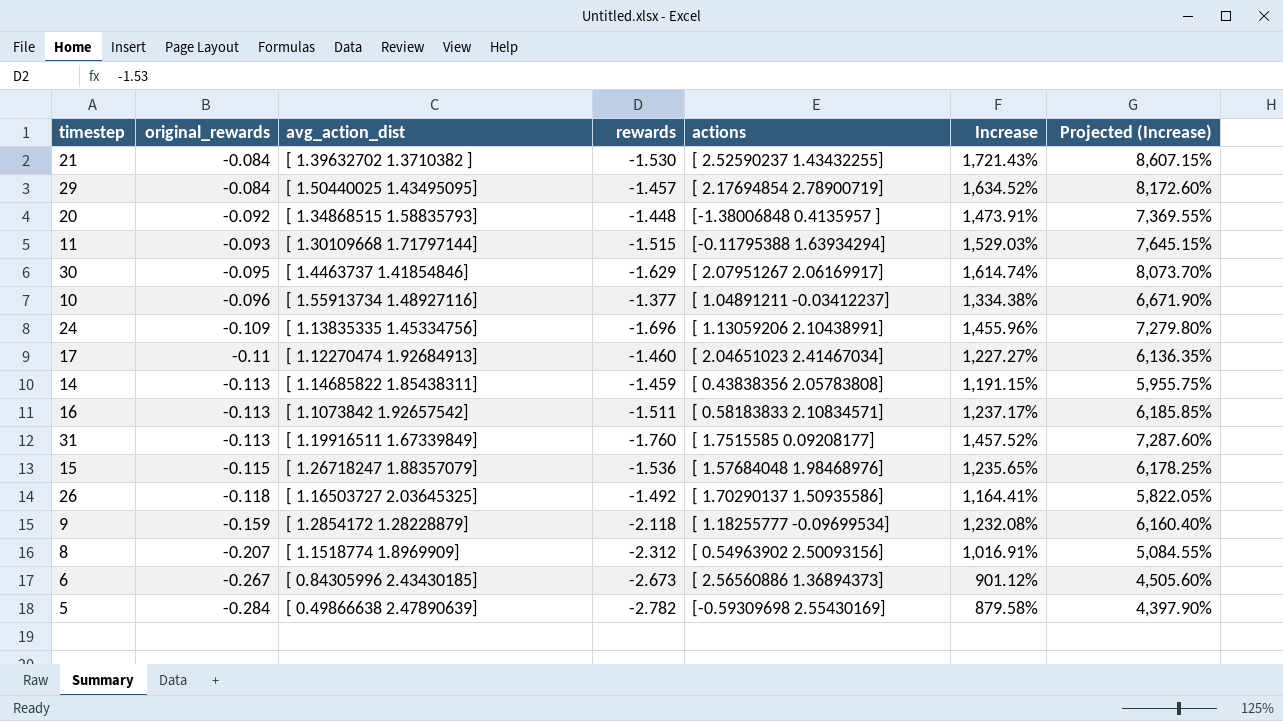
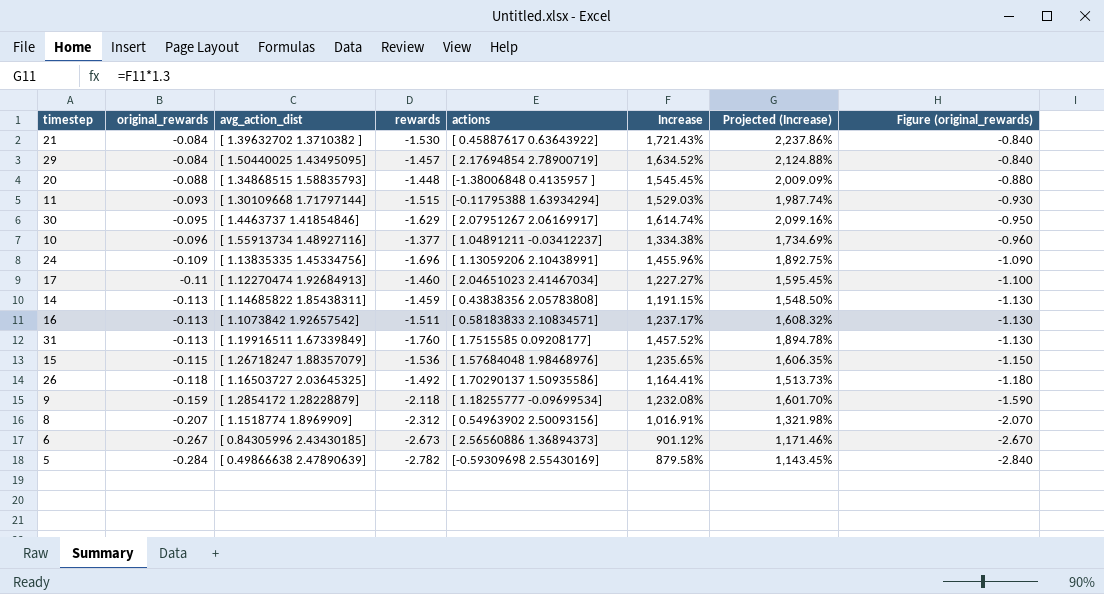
column Projected (Increase) | formula: [Increase] * 5 -> [Increase] * 1.3
column Figure (original_rewards) | formula: none -> [original_rewards] * 10
21 | actions: [ 2.52590237 1.43432255] -> [ 0.45887617 0.63643922]
20 | original_rewards: -0.092 -> -0.088
20 | Increase: 1,473.91% -> 1,545.45%

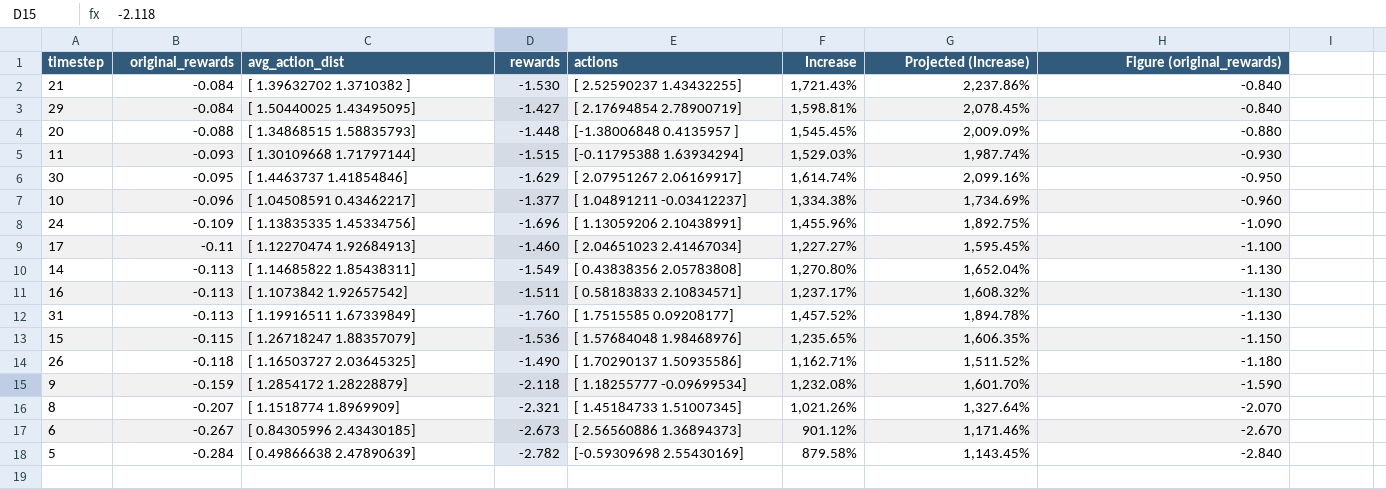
21 | actions: [ 0.45887617 0.63643922] -> [ 2.52590237 1.43432255]
29 | rewards: -1.457 -> -1.427
29 | Increase: 1,634.52% -> 1,598.81%
29 | Projected (Increase): 2,124.88% -> 2,078.45%
10 | avg_action_dist: [ 1.55913734 1.48927116] -> [ 1.04508591 0.43462217]
14 | rewards: -1.459 -> -1.549
14 | Increase: 1,191.15% -> 1,270.80%
14 | Projected (Increase): 1,548.50% -> 1,652.04%
26 | rewards: -1.492 -> -1.490
26 | Increase: 1,164.41% -> 1,162.71%
26 | Projected (Increase): 1,513.73% -> 1,511.52%
8 | rewards: -2.312 -> -2.321
8 | actions: [ 0.54963902 2.50093156] -> [ 1.45184733 1.51007345]
8 | Increase: 1,016.91% -> 1,021.26%
8 | Projected (Increase): 1,321.98% -> 1,327.64%

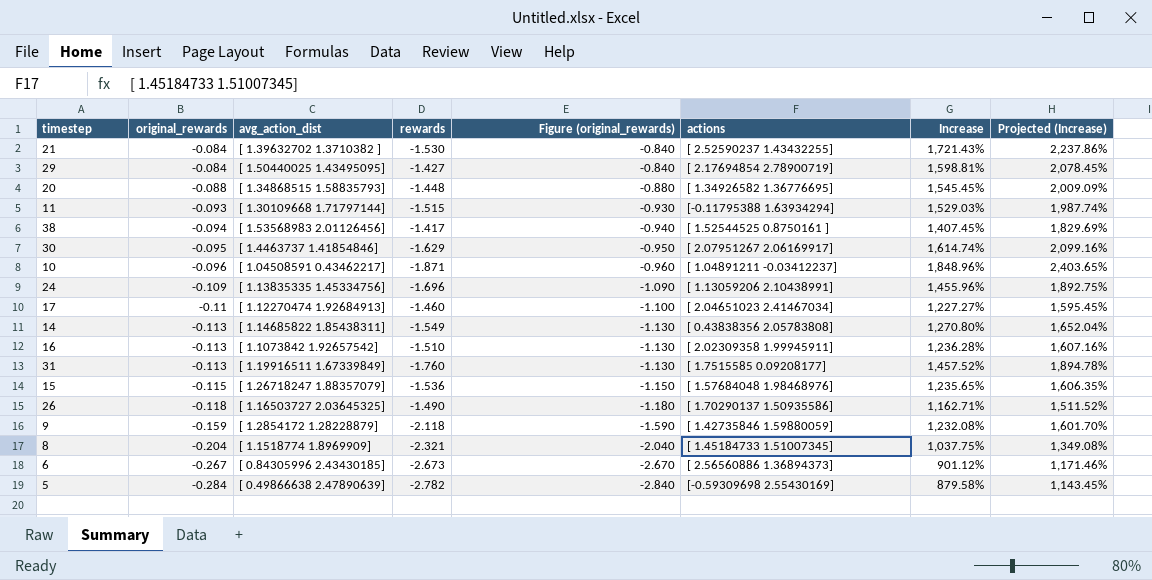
column Figure (original_rewards) | position: 8 -> 5
20 | actions: [-1.38006848 0.4135957 ] -> [ 1.34926582 1.36776695]
row 38: none -> -0.094 | [ 1.53568983 2.01126456] | -1.417 | -0.940 | [ 1.52544525 0.8750161 ] | 1,407.45% | 1,829.69%
10 | rewards: -1.377 -> -1.871
10 | Increase: 1,334.38% -> 1,848.96%
10 | Projected (Increase): 1,734.69% -> 2,403.65%
16 | rewards: -1.511 -> -1.510
16 | actions: [ 0.58183833 2.10834571] -> [ 2.02309358 1.99945911]
16 | Increase: 1,237.17% -> 1,236.28%
16 | Projected (Increase): 1,608.32% -> 1,607.16%
9 | actions: [ 1.18255777 -0.09699534] -> [ 1.42735846 1.59880059]
8 | original_rewards: -0.207 -> -0.204
8 | Figure (original_rewards): -2.070 -> -2.040
8 | Increase: 1,021.26% -> 1,037.75%
8 | Projected (Increase): 1,327.64% -> 1,349.08%

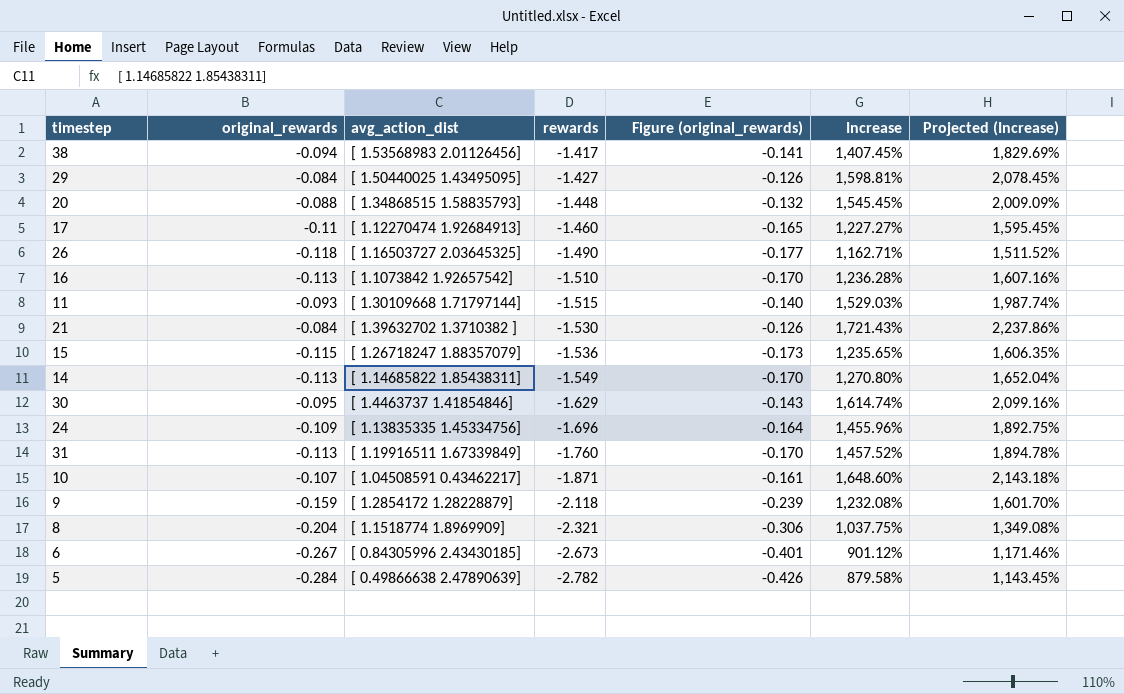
row order: original_rewards descending -> rewards descending
column actions | position: 6 -> none
column Figure (original_rewards) | formula: [original_rewards] * 10 -> [original_rewards] * 1.5
10 | original_rewards: -0.096 -> -0.107
10 | Increase: 1,848.96% -> 1,648.60%
10 | Projected (Increase): 2,403.65% -> 2,143.18%

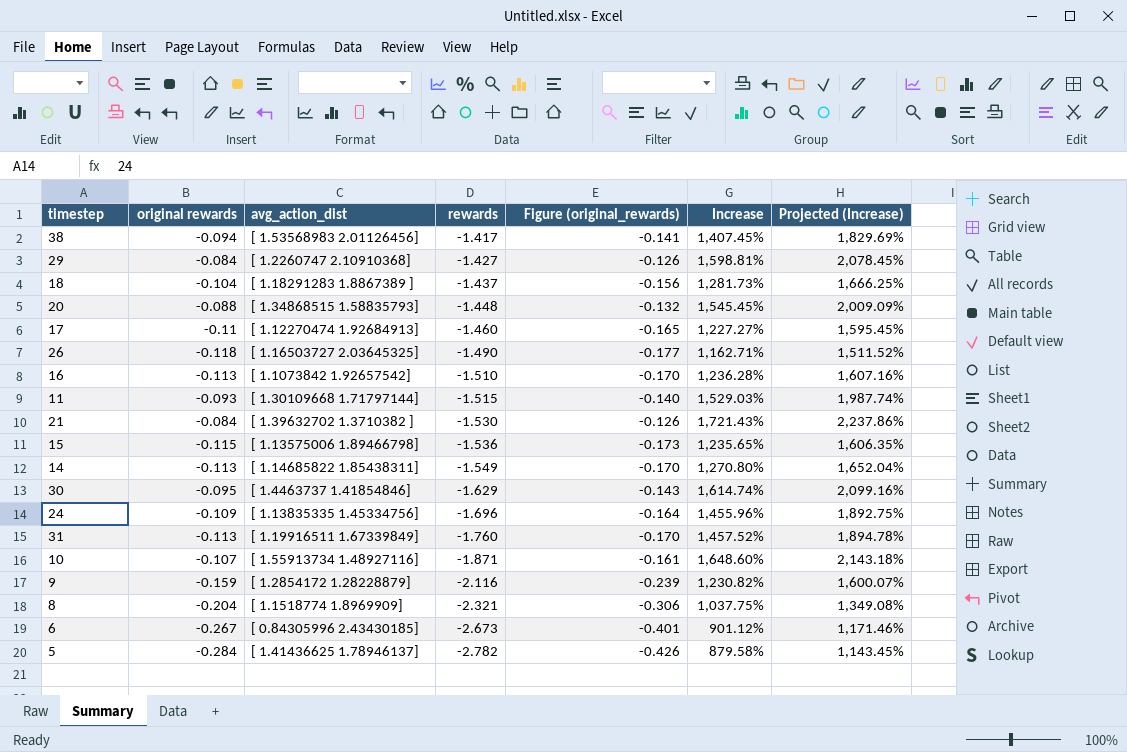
column name: original_rewards -> original rewards
29 | avg_action_dist: [ 1.50440025 1.43495095] -> [ 1.2260747 2.10910368]
row 18: none -> -0.104 | [ 1.18291283 1.8867389 ] | -1.437 | -0.156 | 1,281.73% | 1,666.25%
15 | avg_action_dist: [ 1.26718247 1.88357079] -> [ 1.13575006 1.89466798]
10 | avg_action_dist: [ 1.04508591 0.43462217] -> [ 1.55913734 1.48927116]
9 | rewards: -2.118 -> -2.116
9 | Increase: 1,232.08% -> 1,230.82%
9 | Projected (Increase): 1,601.70% -> 1,600.07%
5 | avg_action_dist: [ 0.49866638 2.47890639] -> [ 1.41436625 1.78946137]

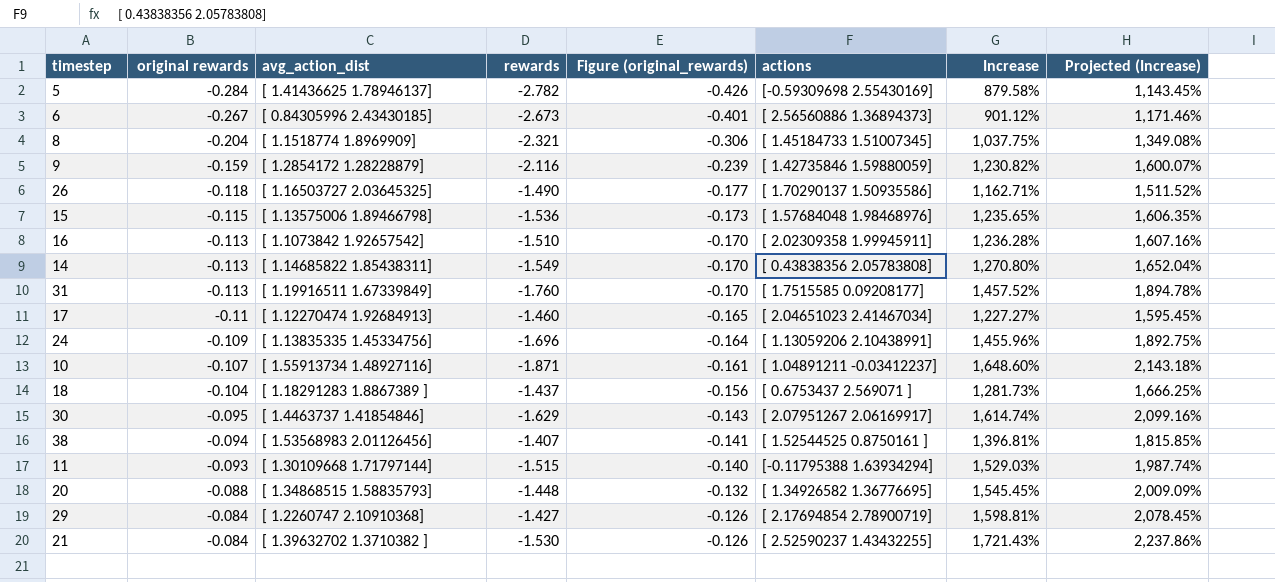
row order: rewards descending -> original rewards ascending
column actions | position: none -> 6
38 | rewards: -1.417 -> -1.407
38 | Increase: 1,407.45% -> 1,396.81%
38 | Projected (Increase): 1,829.69% -> 1,815.85%

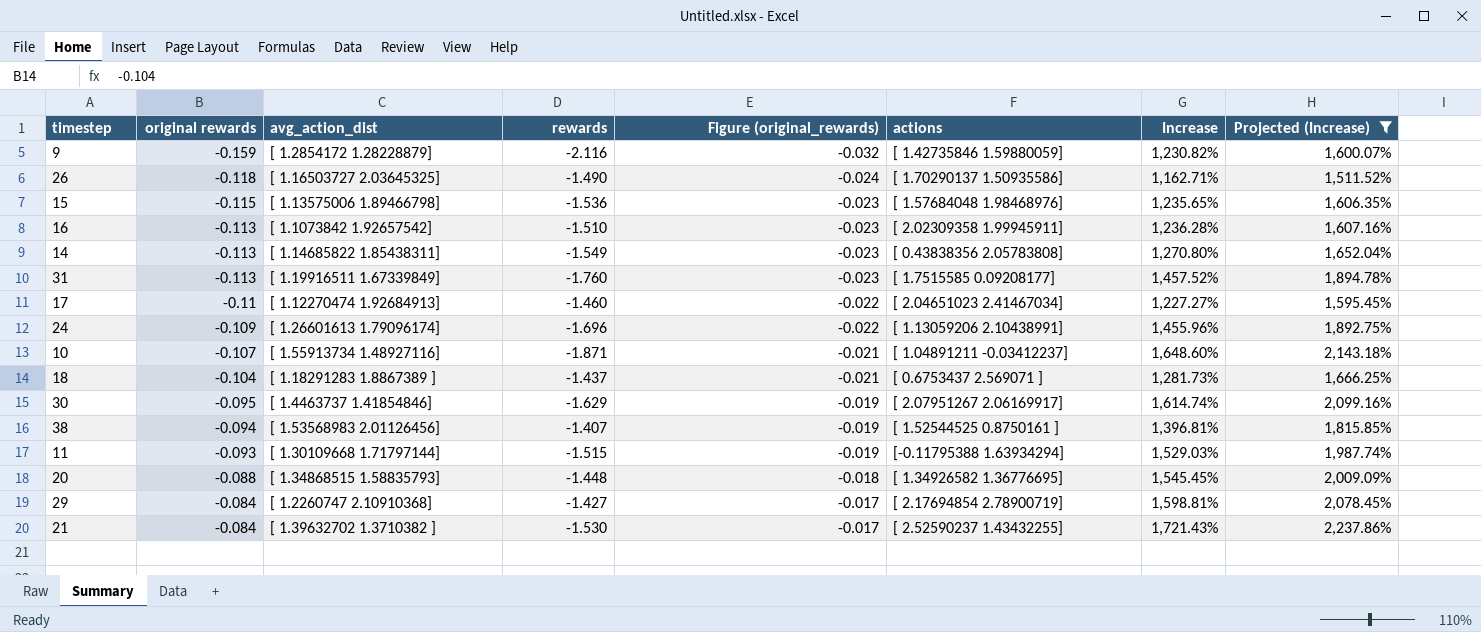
filter: none -> Projected (Increase) >= 1,511.52%
column Figure (original_rewards) | formula: [original rewards] * 1.5 -> [original rewards] * 0.2
24 | avg_action_dist: [ 1.13835335 1.45334756] -> [ 1.26601613 1.79096174]

